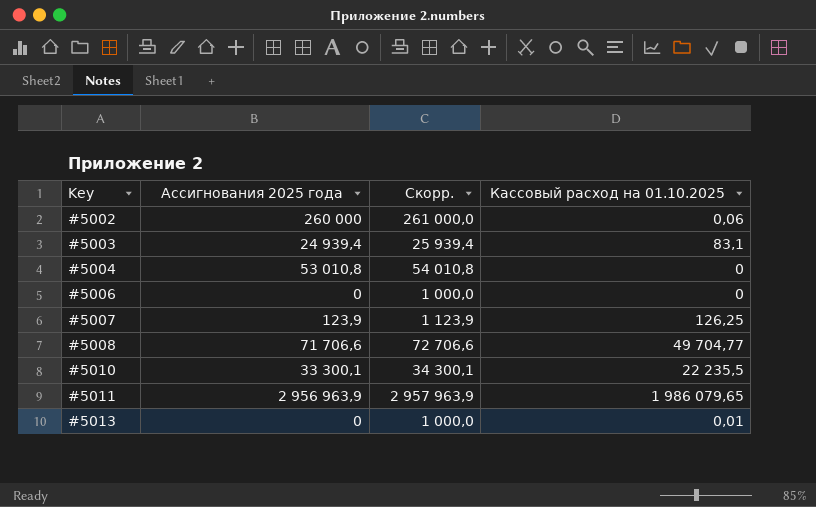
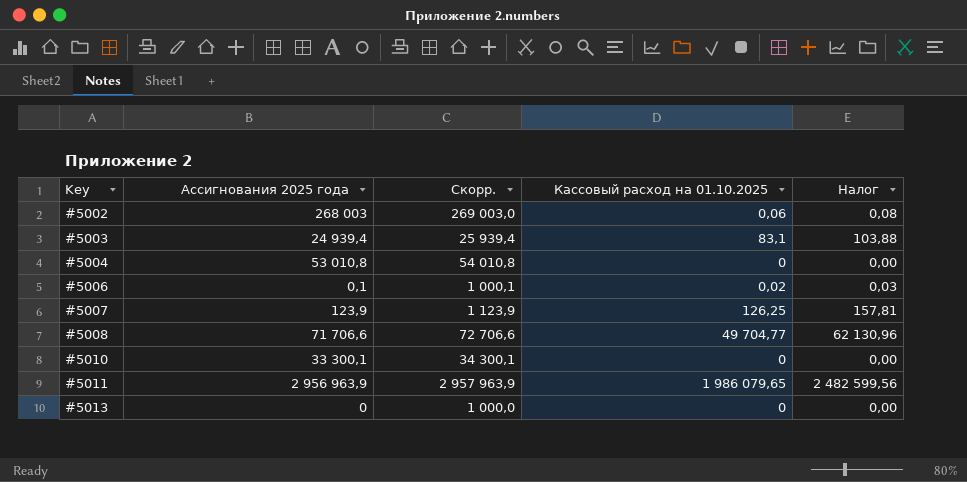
column Налог | formula: none -> [Кассовый расход на 01.10.2025] * 1,25
#5002 | Ассигнования 2025 года: 260 000 -> 268 003
#5002 | Скорр.: 261 000,0 -> 269 003,0
#5006 | Ассигнования 2025 года: 0 -> 0,1
#5006 | Скорр.: 1 000,0 -> 1 000,1
#5006 | Кассовый расход на 01.10.2025: 0 -> 0,02
#5010 | Кассовый расход на 01.10.2025: 22 235,5 -> 0
#5013 | Кассовый расход на 01.10.2025: 0,01 -> 0

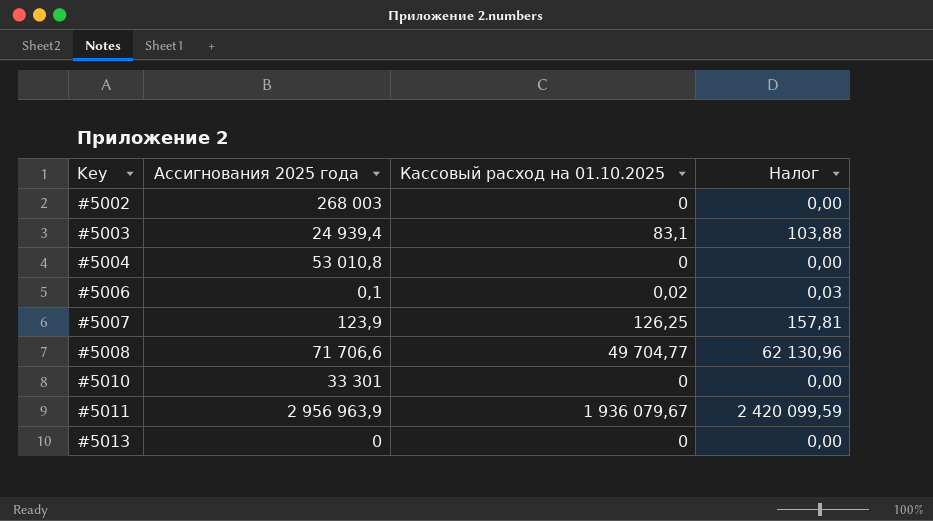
column Скорр. | formula: [Ассигнования 2025 года] + 1000 -> none
#5002 | Кассовый расход на 01.10.2025: 0,06 -> 0
#5002 | Налог: 0,08 -> 0,00
#5010 | Ассигнования 2025 года: 33 300,1 -> 33 301
#5011 | Кассовый расход на 01.10.2025: 1 986 079,65 -> 1 936 079,67
#5011 | Налог: 2 482 599,56 -> 2 420 099,59

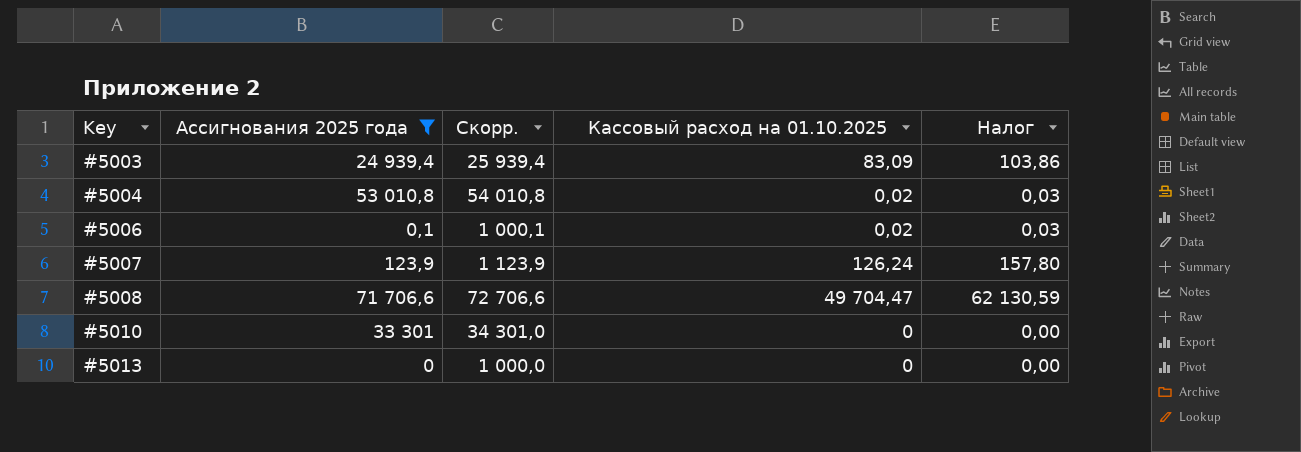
filter: none -> Ассигнования 2025 года <= 71 706,6
column Скорр. | formula: none -> [Ассигнования 2025 года] + 1000
#5003 | Кассовый расход на 01.10.2025: 83,1 -> 83,09
#5003 | Налог: 103,88 -> 103,86
#5004 | Кассовый расход на 01.10.2025: 0 -> 0,02
#5004 | Налог: 0,00 -> 0,03
#5007 | Кассовый расход на 01.10.2025: 126,25 -> 126,24
#5007 | Налог: 157,81 -> 157,80
#5008 | Кассовый расход на 01.10.2025: 49 704,77 -> 49 704,47
#5008 | Налог: 62 130,96 -> 62 130,59

